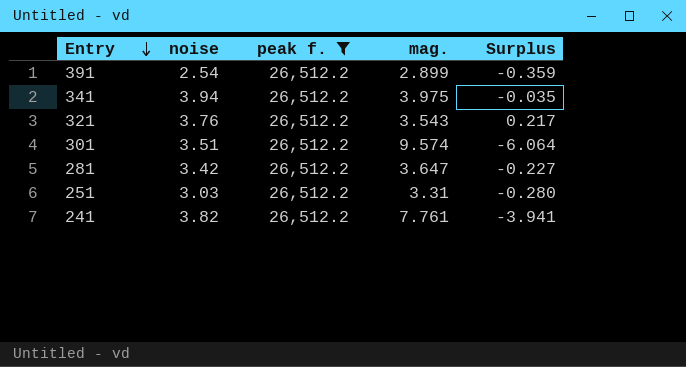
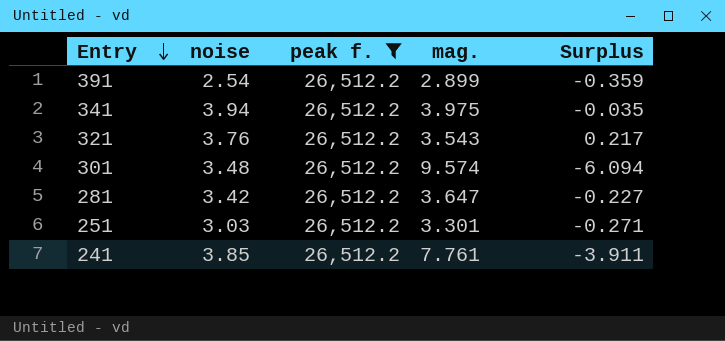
301 | noise: 3.51 -> 3.48
301 | Surplus: -6.064 -> -6.094
251 | mag.: 3.31 -> 3.301
251 | Surplus: -0.280 -> -0.271
241 | noise: 3.82 -> 3.85
241 | Surplus: -3.941 -> -3.911

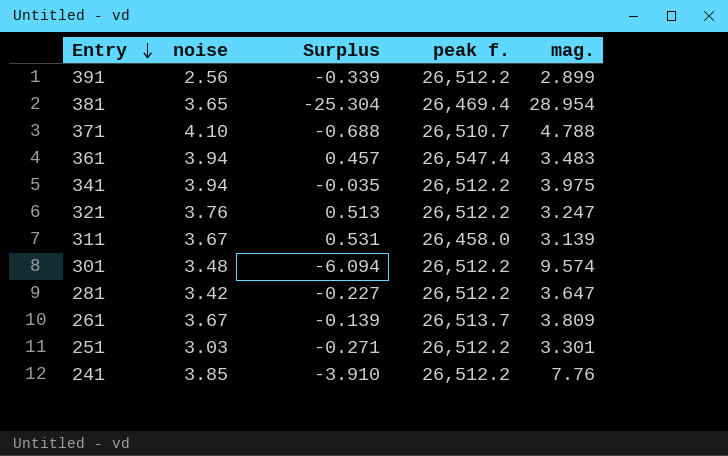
filter: peak f. = 26,512.2 -> none
column Surplus | position: 5 -> 3
391 | noise: 2.54 -> 2.56
391 | Surplus: -0.359 -> -0.339
321 | Surplus: 0.217 -> 0.513
321 | mag.: 3.543 -> 3.247
241 | Surplus: -3.911 -> -3.910
241 | mag.: 7.761 -> 7.76

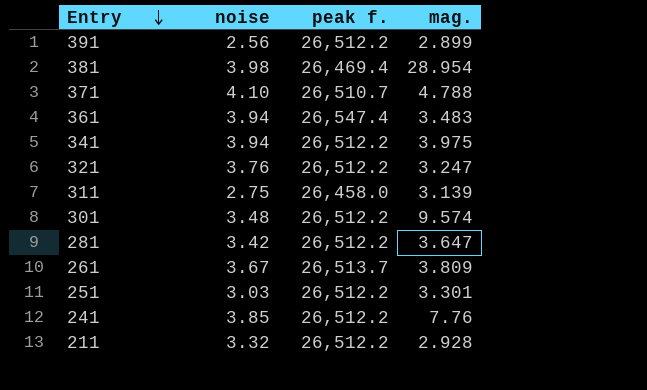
column Surplus | formula: [noise] - [mag.] -> none
381 | noise: 3.65 -> 3.98
311 | noise: 3.67 -> 2.75
row 211: none -> 3.32 | 26,512.2 | 2.928

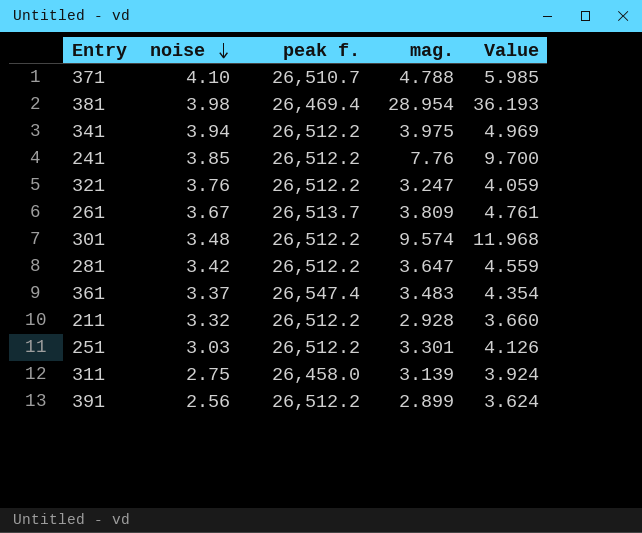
row order: Entry descending -> noise descending
column Value | formula: none -> [mag.] * 1.25
361 | noise: 3.94 -> 3.37

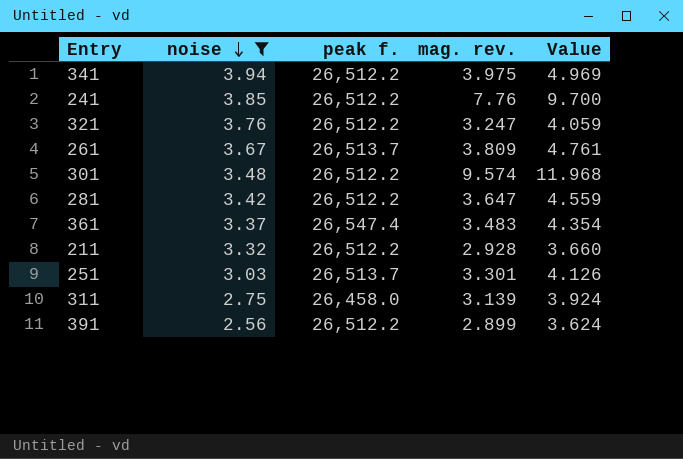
filter: none -> noise <= 3.94
column name: mag. -> mag. rev.
251 | peak f.: 26,512.2 -> 26,513.7

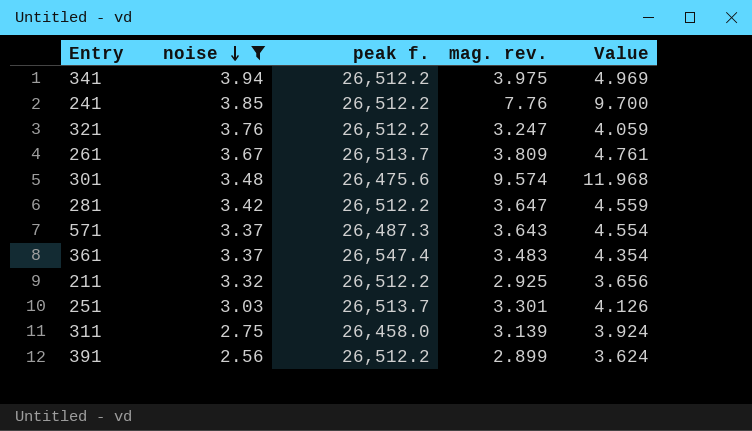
301 | peak f.: 26,512.2 -> 26,475.6
row 571: none -> 3.37 | 26,487.3 | 3.643 | 4.554
211 | mag. rev.: 2.928 -> 2.925
211 | Value: 3.660 -> 3.656

